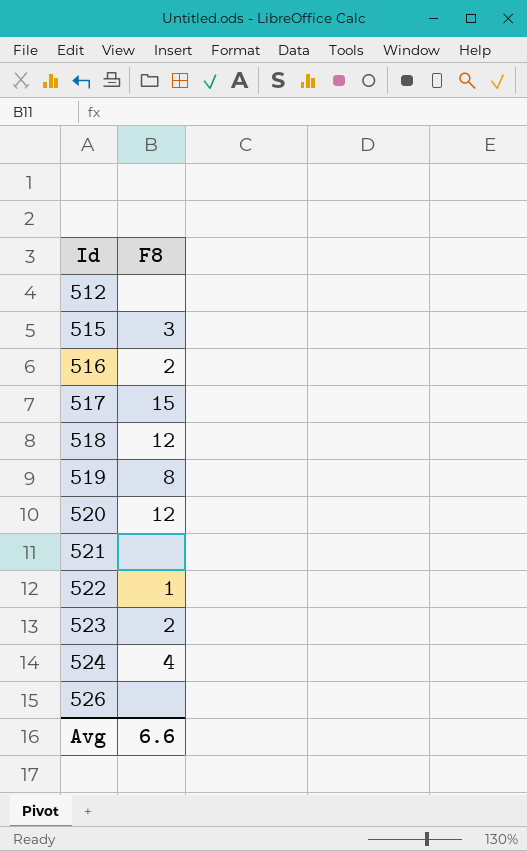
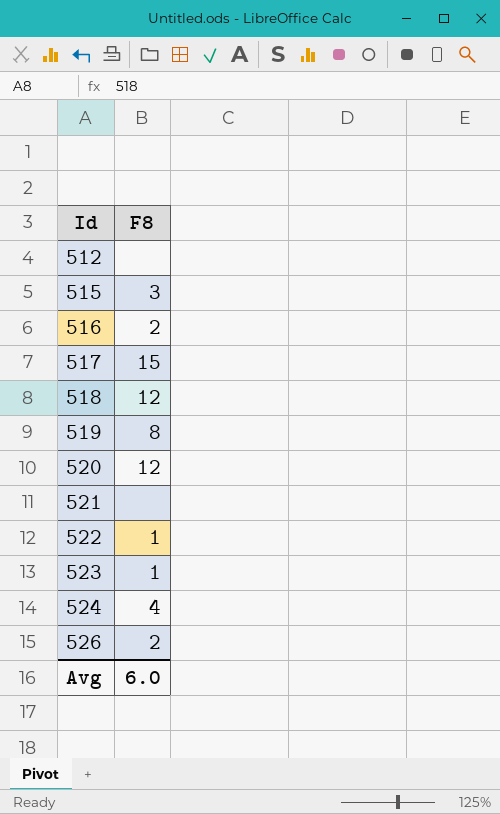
523 | F8: 2 -> 1
526 | F8: none -> 2
Avg | F8: 6.6 -> 6.0

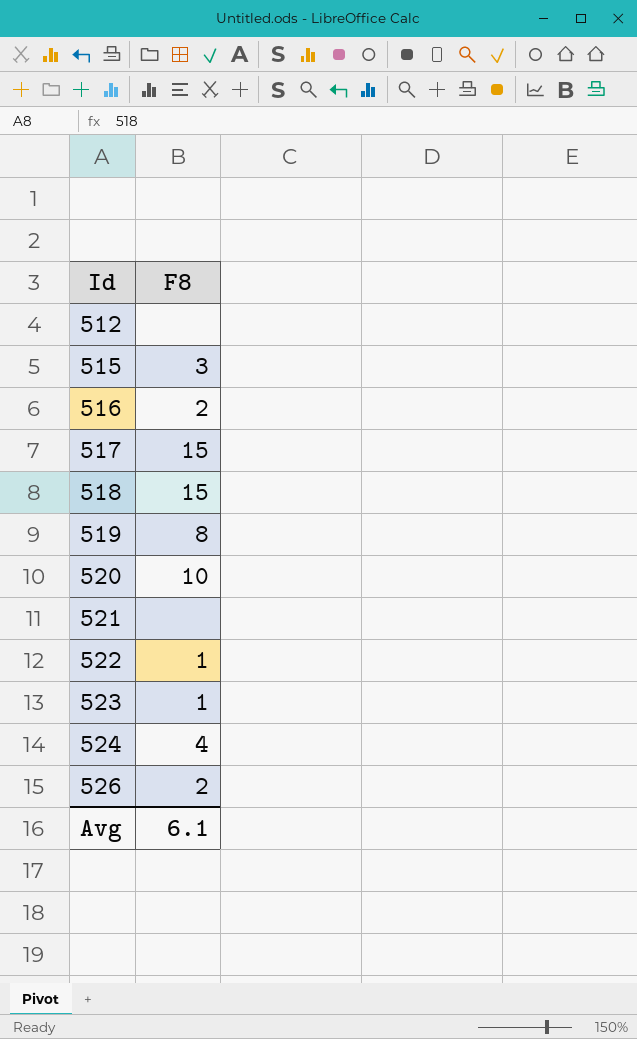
518 | F8: 12 -> 15
520 | F8: 12 -> 10
Avg | F8: 6.0 -> 6.1

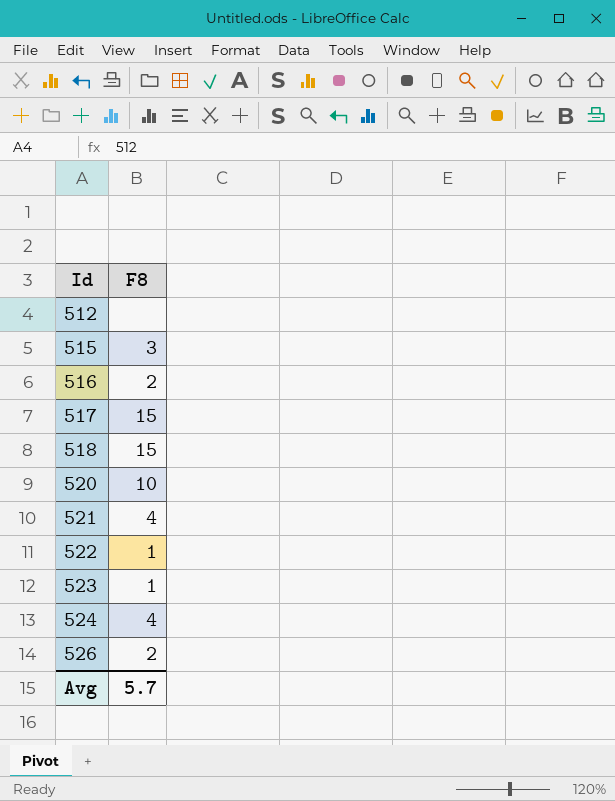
row 519: 8 -> none
521 | F8: none -> 4
Avg | F8: 6.1 -> 5.7

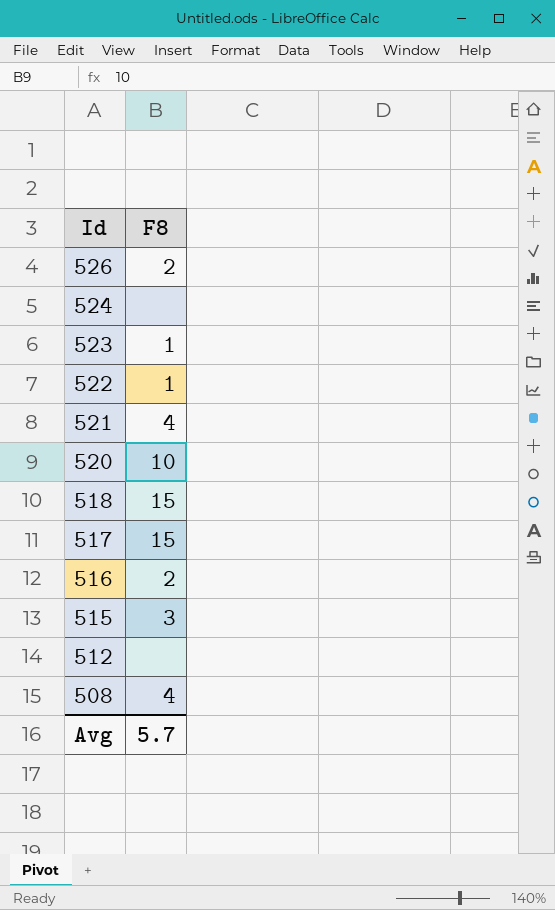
row order: Id ascending -> Id descending
524 | F8: 4 -> none
row 508: none -> 4

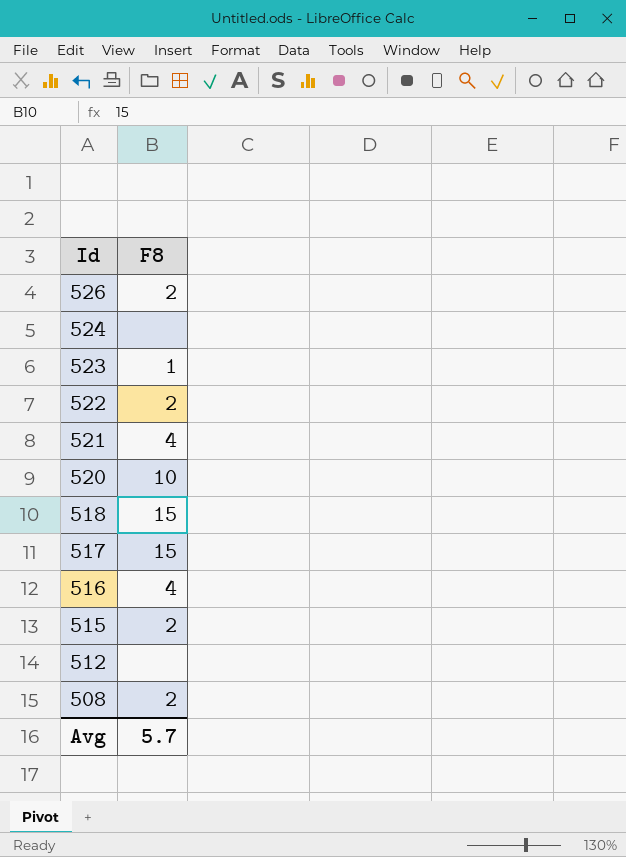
522 | F8: 1 -> 2
516 | F8: 2 -> 4
515 | F8: 3 -> 2
508 | F8: 4 -> 2

